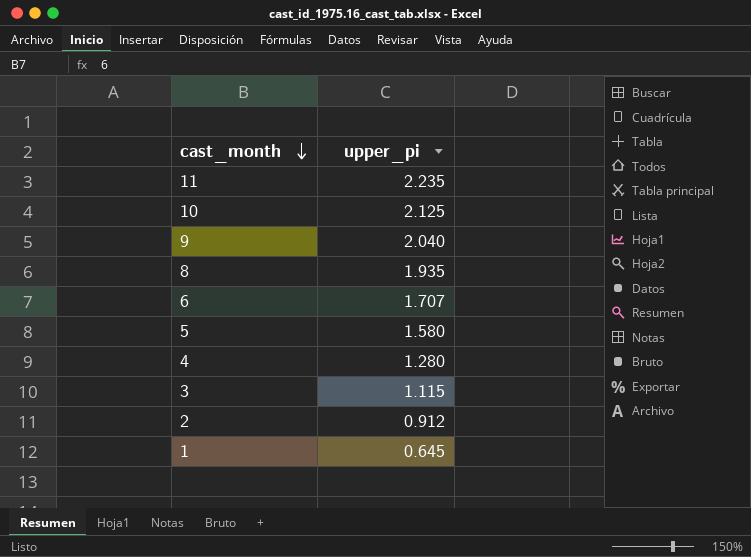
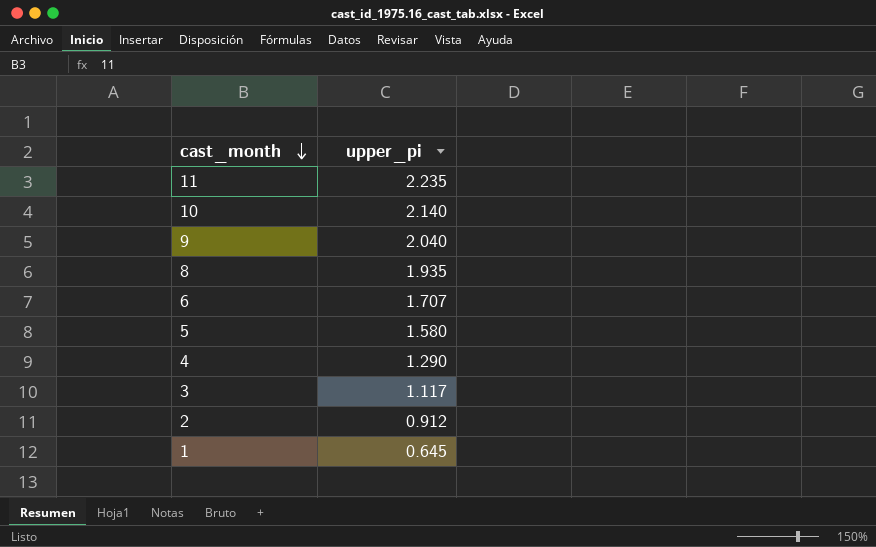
10 | upper_pi: 2.125 -> 2.140
4 | upper_pi: 1.280 -> 1.290
3 | upper_pi: 1.115 -> 1.117

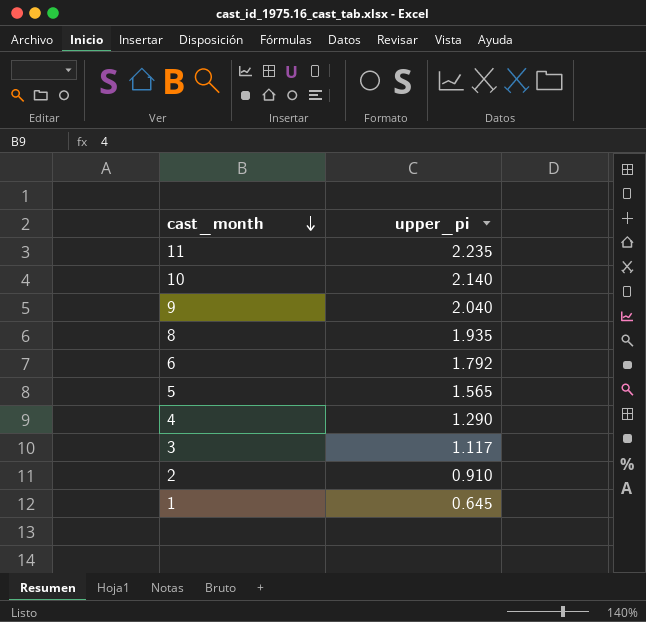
6 | upper_pi: 1.707 -> 1.792
5 | upper_pi: 1.580 -> 1.565
2 | upper_pi: 0.912 -> 0.910

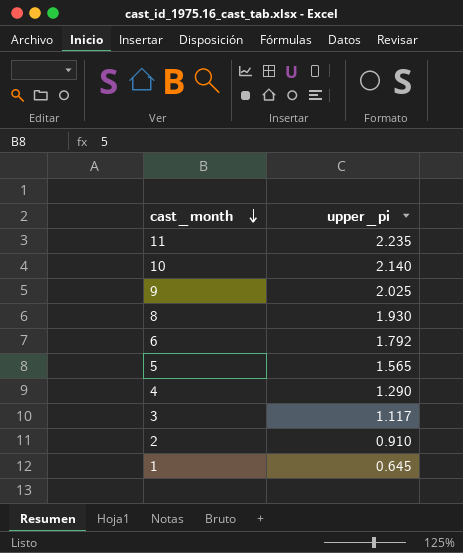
9 | upper_pi: 2.040 -> 2.025
8 | upper_pi: 1.935 -> 1.930

